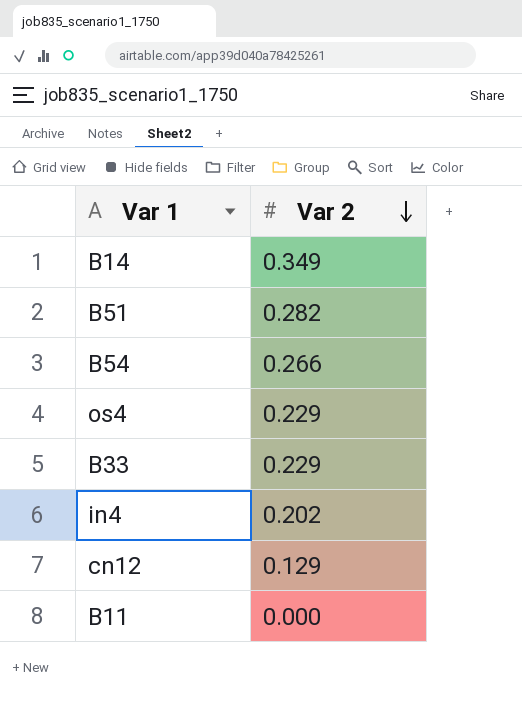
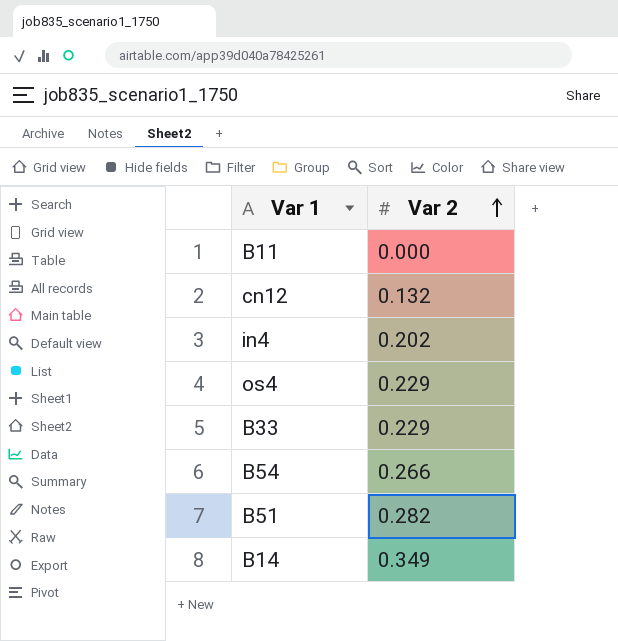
row order: Var 2 descending -> Var 2 ascending
cn12 | Var 2: 0.129 -> 0.132

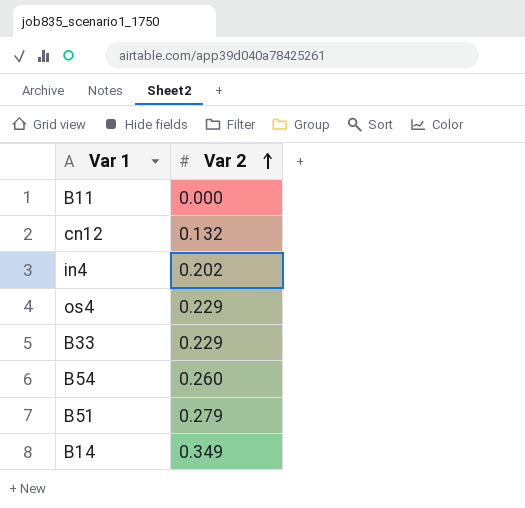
B54 | Var 2: 0.266 -> 0.260
B51 | Var 2: 0.282 -> 0.279

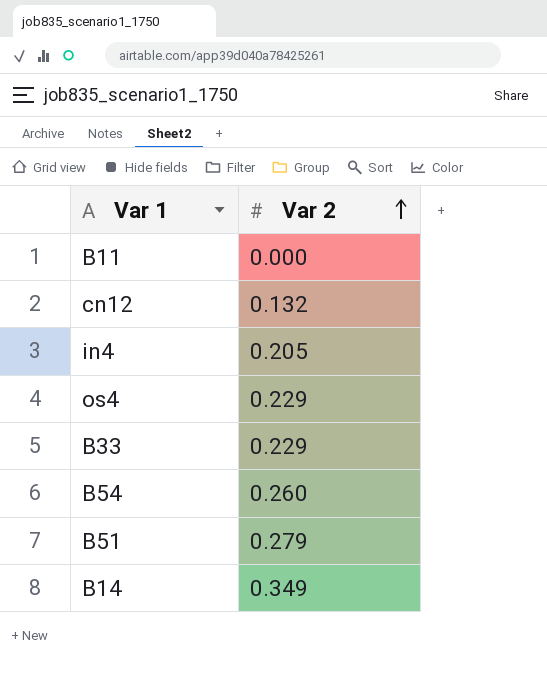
in4 | Var 2: 0.202 -> 0.205

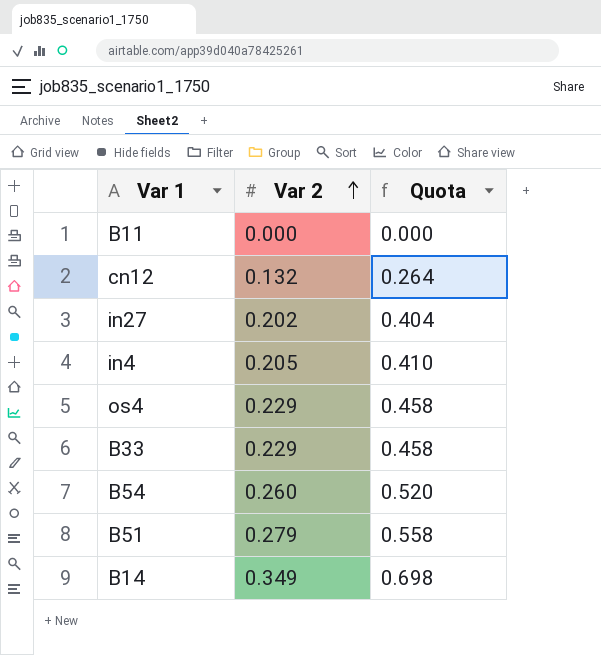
column Quota | formula: none -> [Var 2] * 2
row in27: none -> 0.202 | 0.404

